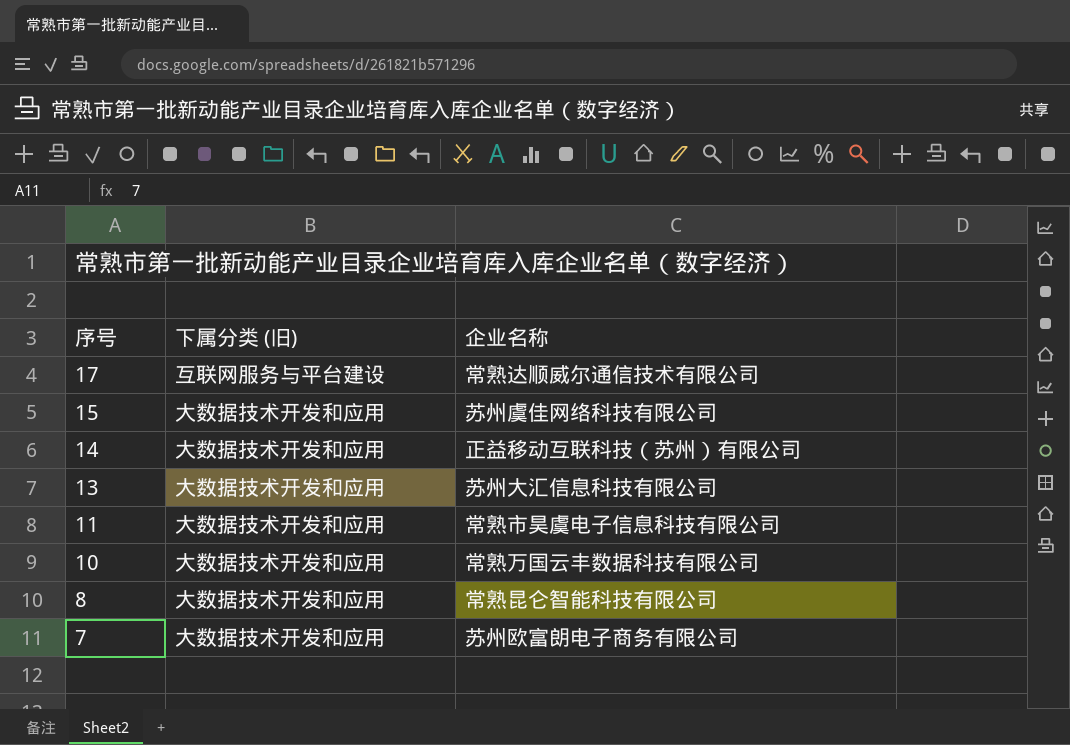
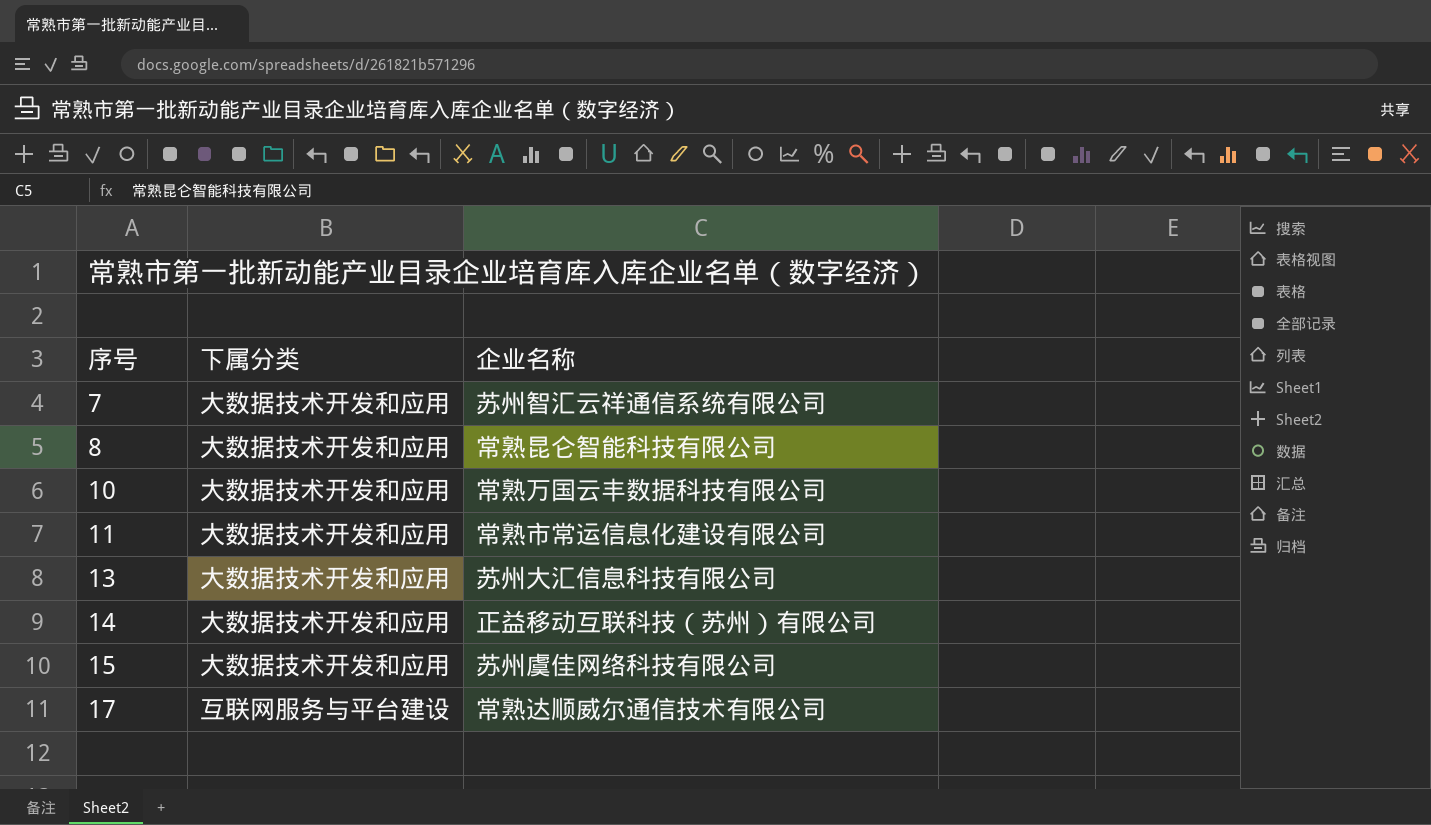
row order: 序号 descending -> 序号 ascending
column name: 下属分类 (旧) -> 下属分类
7 | 企业名称: 苏州欧富朗电子商务有限公司 -> 苏州智汇云祥通信系统有限公司
11 | 企业名称: 常熟市昊虞电子信息科技有限公司 -> 常熟市常运信息化建设有限公司

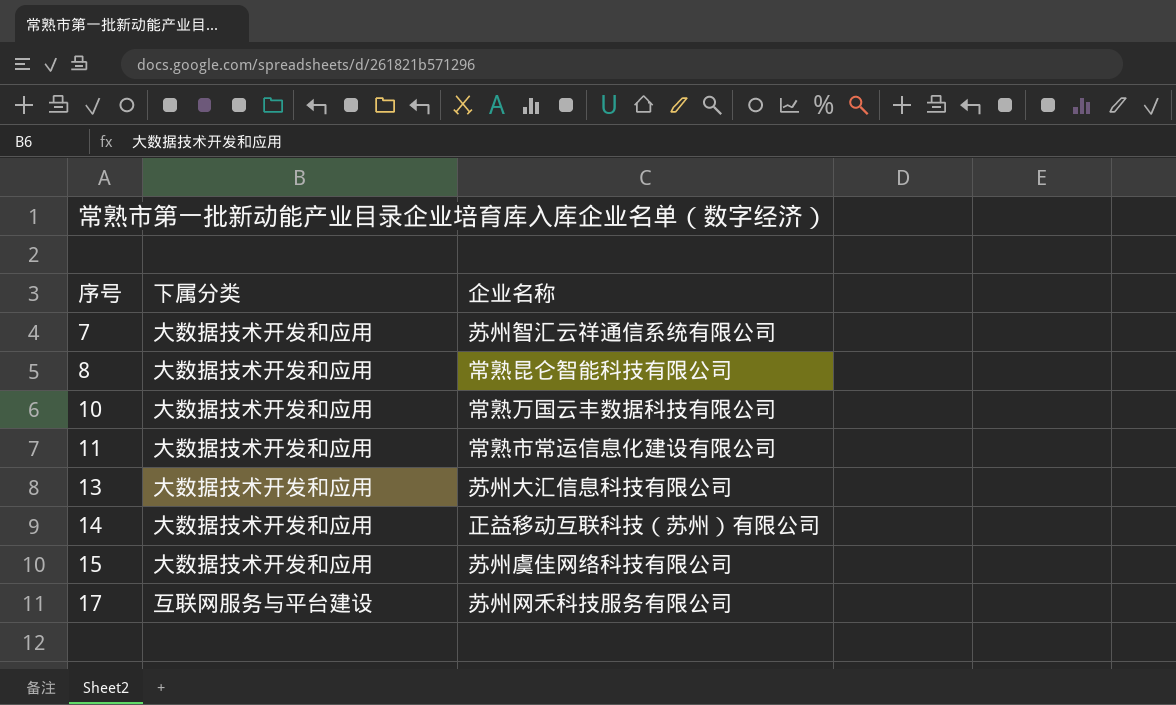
17 | 企业名称: 常熟达顺威尔通信技术有限公司 -> 苏州网禾科技服务有限公司

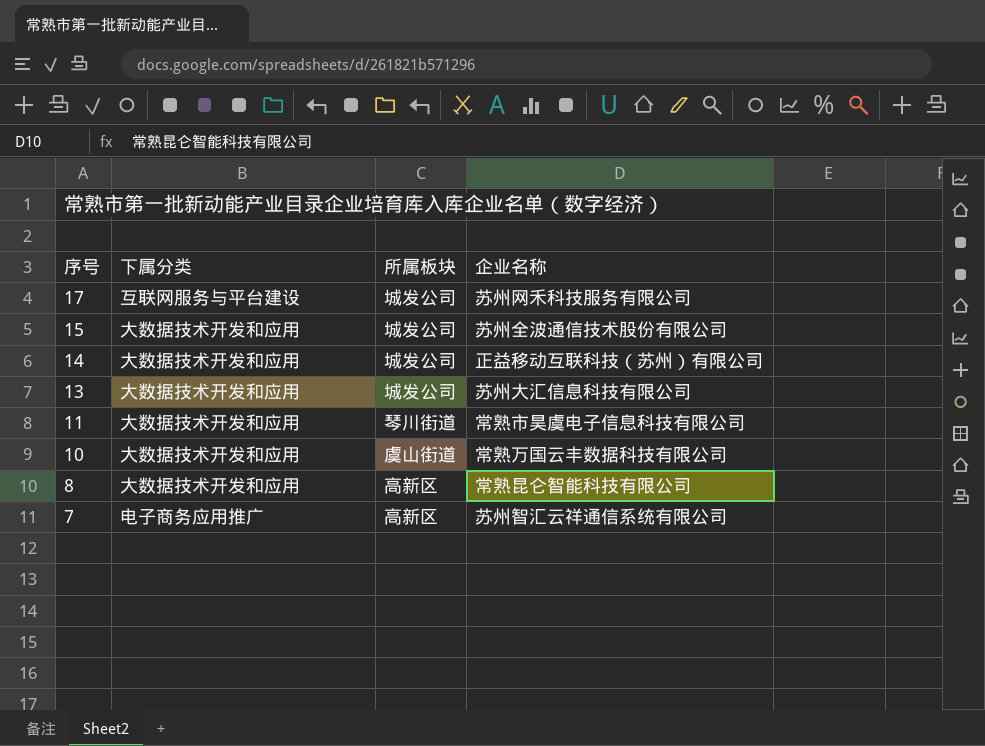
row order: 序号 ascending -> 序号 descending
column 所属板块 | position: none -> 3
15 | 企业名称: 苏州虞佳网络科技有限公司 -> 苏州全波通信技术股份有限公司
11 | 企业名称: 常熟市常运信息化建设有限公司 -> 常熟市昊虞电子信息科技有限公司
7 | 下属分类: 大数据技术开发和应用 -> 电子商务应用推广

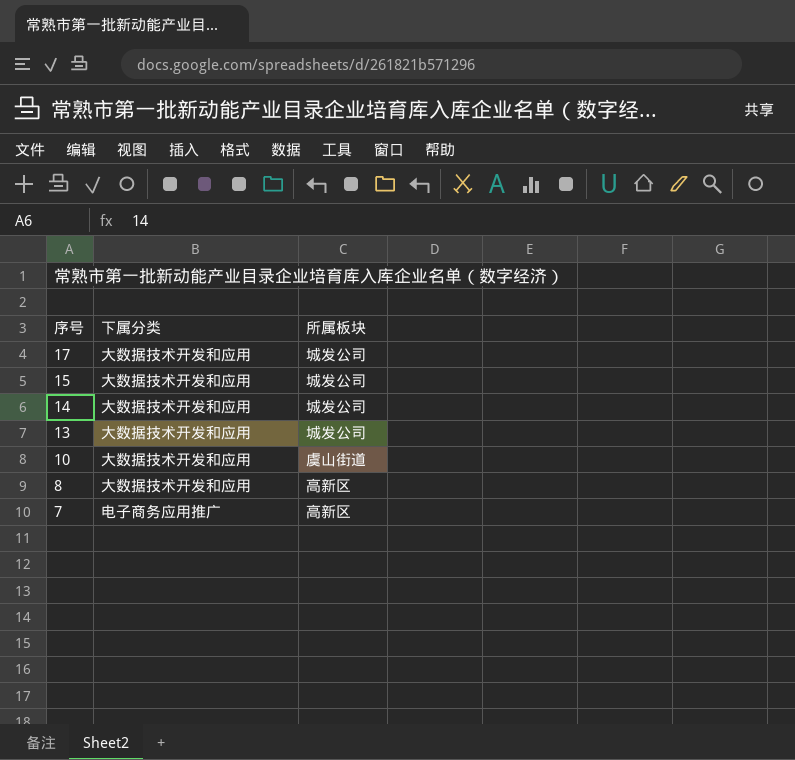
column 企业名称 | position: 4 -> none
row 11: 大数据技术开发和应用 | 琴川街道 | 常熟市昊虞电子信息科技有限公司 -> none
17 | 下属分类: 互联网服务与平台建设 -> 大数据技术开发和应用

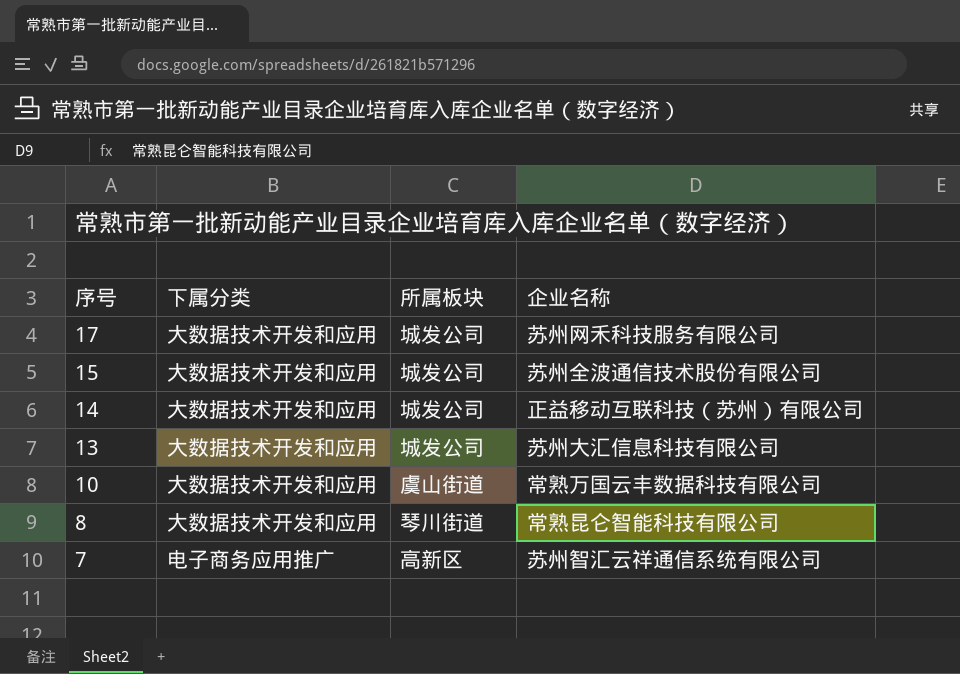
column 企业名称 | position: none -> 4
8 | 所属板块: 高新区 -> 琴川街道

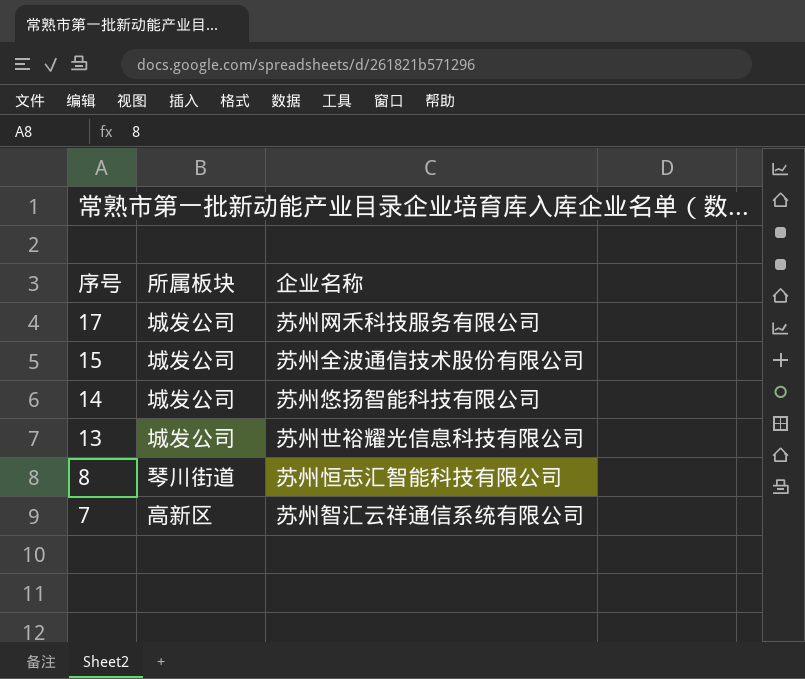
column 下属分类 | position: 2 -> none
row 10: 大数据技术开发和应用 | 虞山街道 | 常熟万国云丰数据科技有限公司 -> none
14 | 企业名称: 正益移动互联科技（苏州）有限公司 -> 苏州悠扬智能科技有限公司
13 | 企业名称: 苏州大汇信息科技有限公司 -> 苏州世裕耀光信息科技有限公司
8 | 企业名称: 常熟昆仑智能科技有限公司 -> 苏州恒志汇智能科技有限公司

